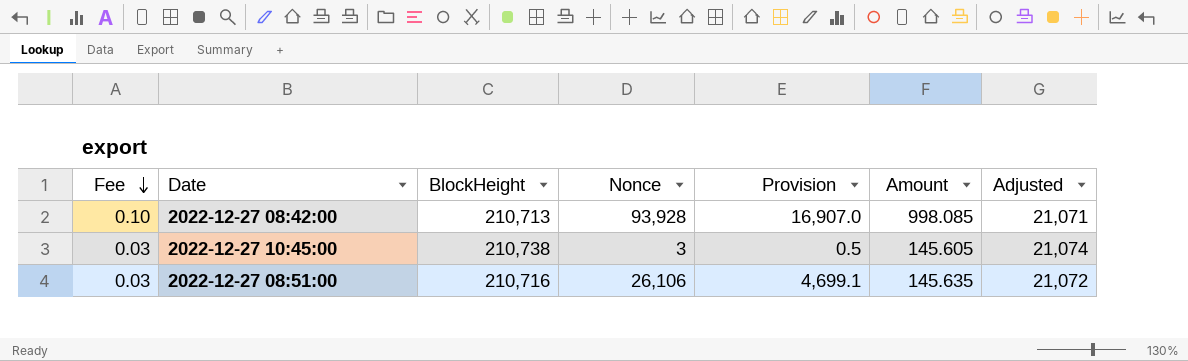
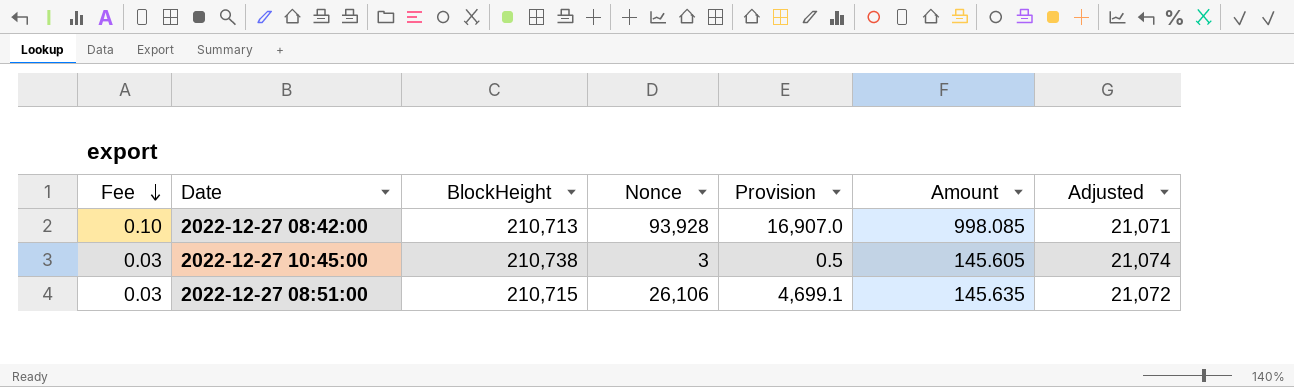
2022-12-27 08:51:00 | BlockHeight: 210,716 -> 210,715

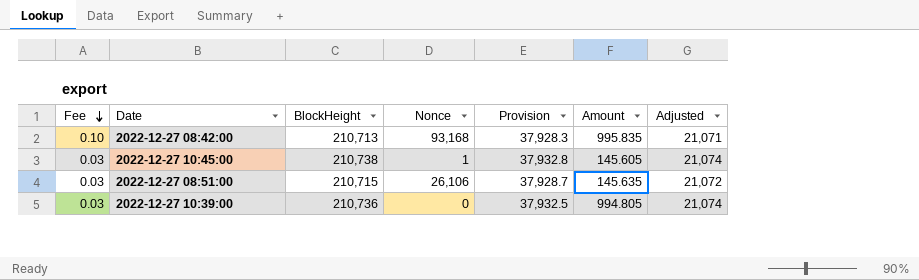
column Provision | formula: [Nonce] * 0.18 -> [BlockHeight] * 0.18
2022-12-27 08:42:00 | Nonce: 93,928 -> 93,168
2022-12-27 08:42:00 | Amount: 998.085 -> 995.835
2022-12-27 10:45:00 | Nonce: 3 -> 1
row 2022-12-27 10:39:00: none -> 0.03 | 210,736 | 0 | 37,932.5 | 994.805 | 21,074

